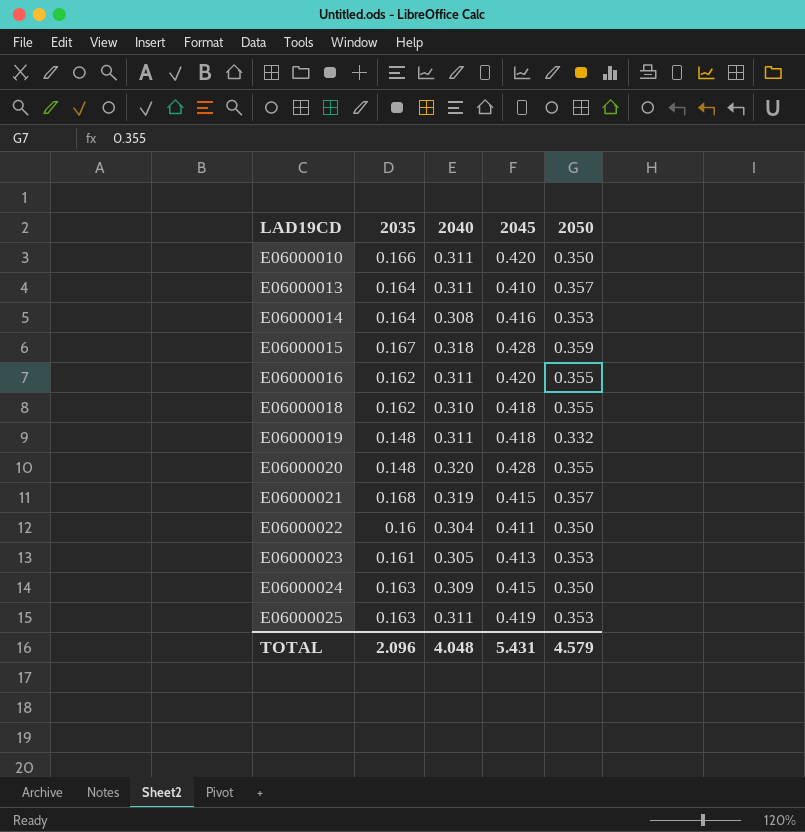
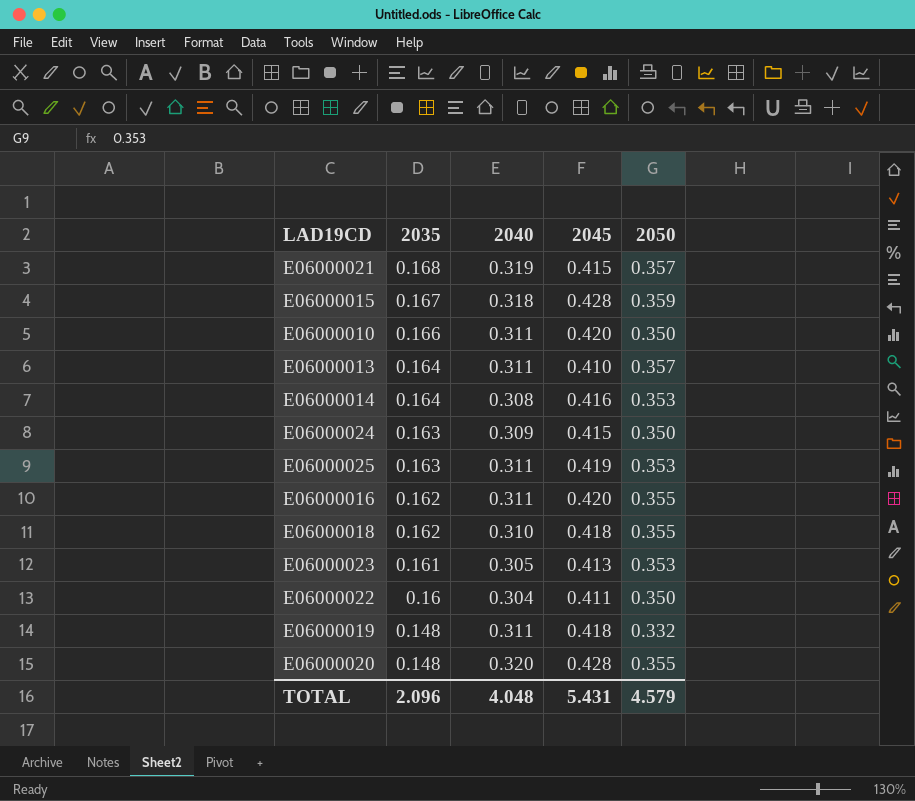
row order: LAD19CD ascending -> 2035 descending

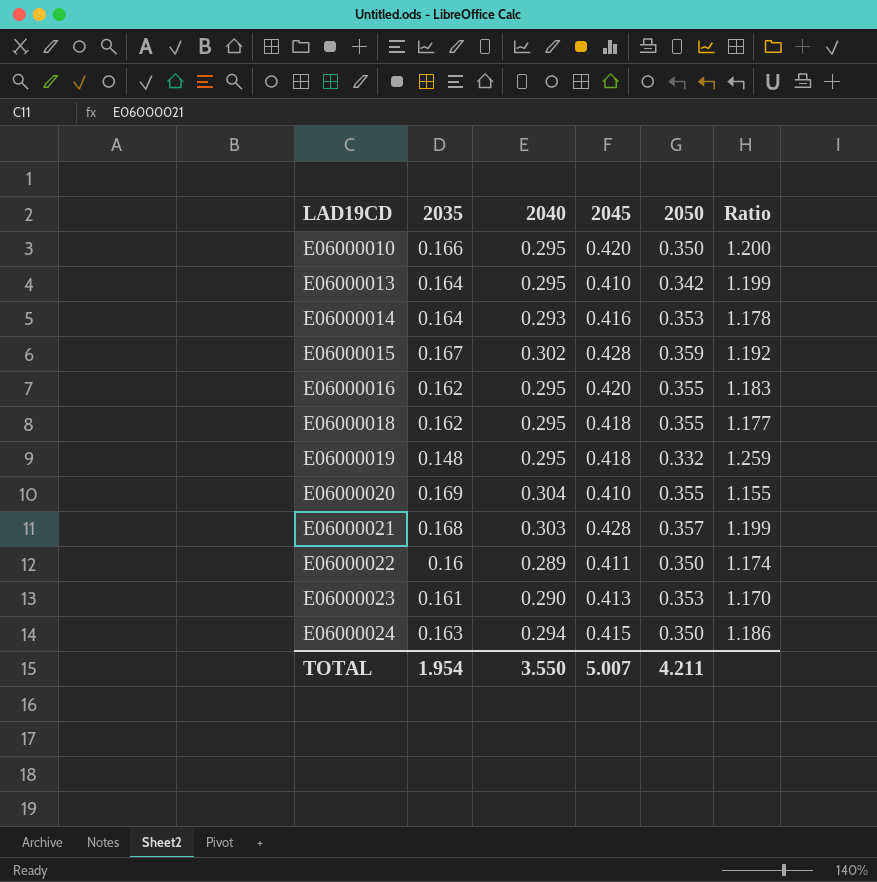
row order: 2035 descending -> LAD19CD ascending
column Ratio | formula: none -> [2045] / [2050]
row E06000025: 0.163 | 0.311 | 0.419 | 0.353 -> none
E06000010 | 2040: 0.311 -> 0.295
E06000013 | 2040: 0.311 -> 0.295
E06000013 | 2050: 0.357 -> 0.342
E06000014 | 2040: 0.308 -> 0.293
E06000015 | 2040: 0.318 -> 0.302
E06000016 | 2040: 0.311 -> 0.295
E06000018 | 2040: 0.310 -> 0.295
E06000019 | 2040: 0.311 -> 0.295
E06000020 | 2035: 0.148 -> 0.169
E06000020 | 2040: 0.320 -> 0.304
E06000020 | 2045: 0.428 -> 0.410
E06000021 | 2040: 0.319 -> 0.303
E06000021 | 2045: 0.415 -> 0.428
E06000022 | 2040: 0.304 -> 0.289
E06000023 | 2040: 0.305 -> 0.290
E06000024 | 2040: 0.309 -> 0.294
TOTAL | 2035: 2.096 -> 1.954
TOTAL | 2040: 4.048 -> 3.550
TOTAL | 2045: 5.431 -> 5.007
TOTAL | 2050: 4.579 -> 4.211

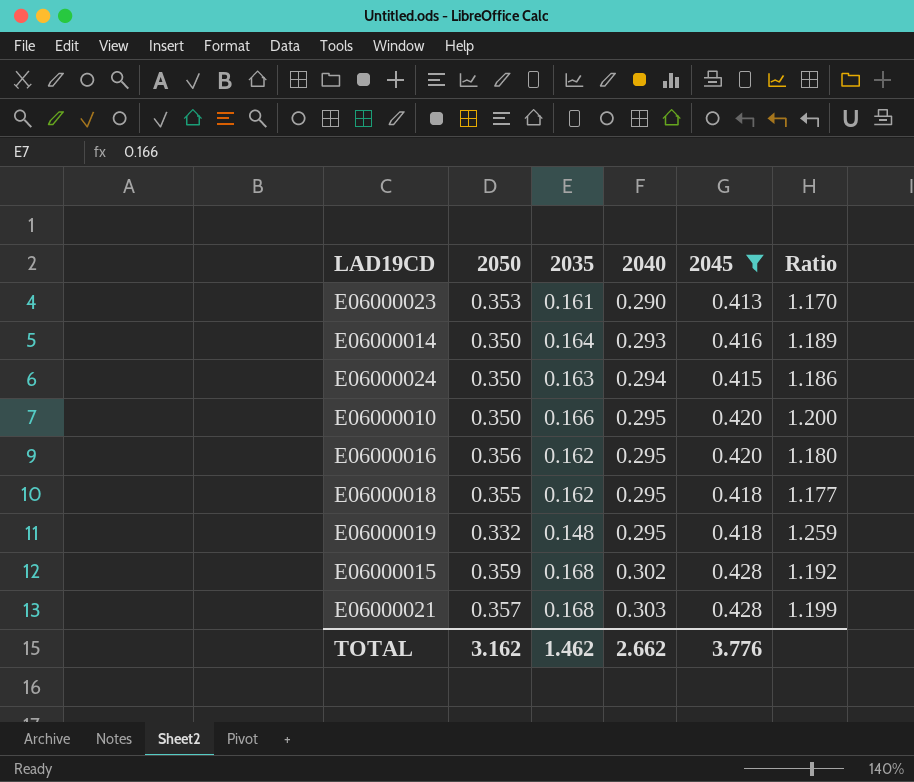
filter: none -> 2045 >= 0.413
row order: LAD19CD ascending -> 2040 ascending
column 2050 | position: 5 -> 2
E06000014 | 2050: 0.353 -> 0.350
E06000014 | Ratio: 1.178 -> 1.189
E06000016 | 2050: 0.355 -> 0.356
E06000016 | Ratio: 1.183 -> 1.180
E06000015 | 2035: 0.167 -> 0.168
TOTAL | 2050: 4.211 -> 3.162
TOTAL | 2035: 1.954 -> 1.462
TOTAL | 2040: 3.550 -> 2.662
TOTAL | 2045: 5.007 -> 3.776

